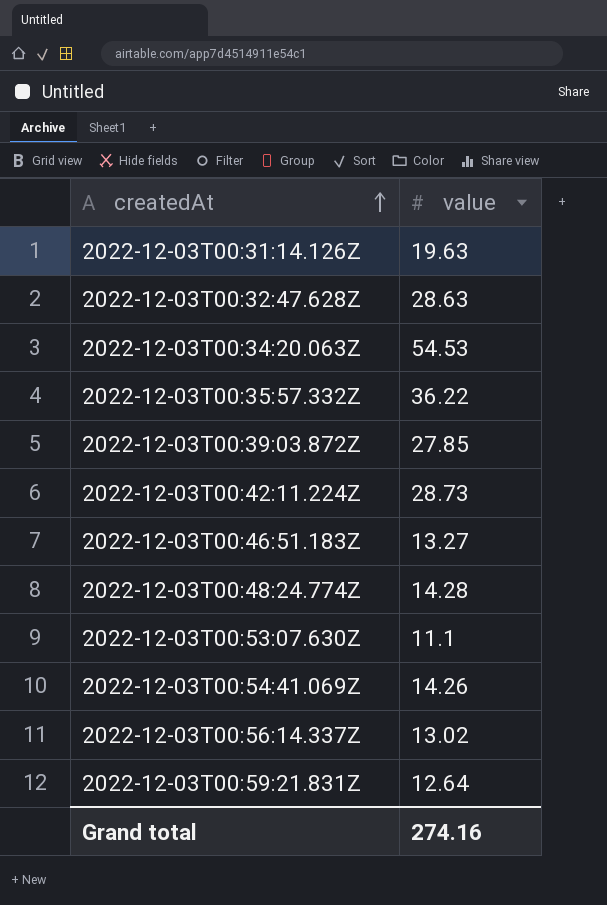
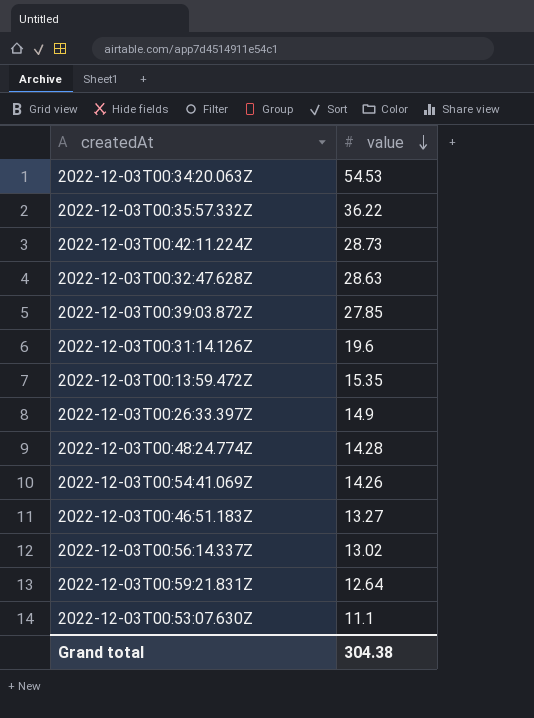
row order: createdAt ascending -> value descending
2022-12-03T00:31:14.126Z | value: 19.63 -> 19.6
row 2022-12-03T00:13:59.472Z: none -> 15.35
row 2022-12-03T00:26:33.397Z: none -> 14.9
Grand total | value: 274.16 -> 304.38

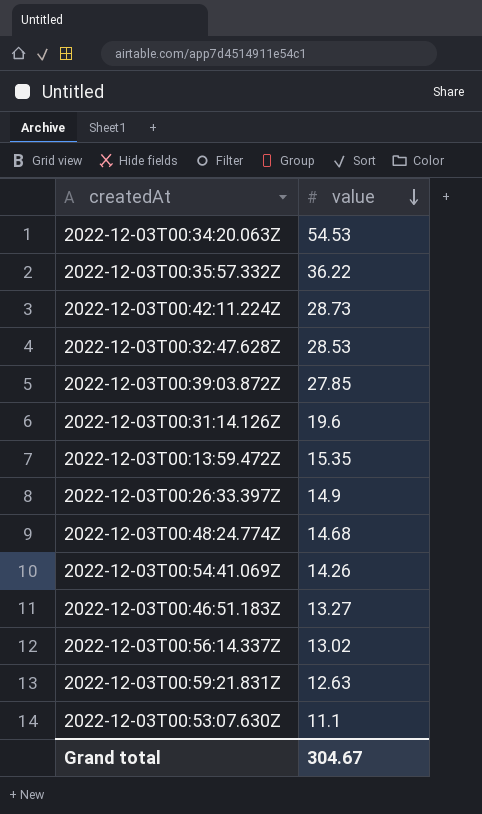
2022-12-03T00:32:47.628Z | value: 28.63 -> 28.53
2022-12-03T00:48:24.774Z | value: 14.28 -> 14.68
2022-12-03T00:59:21.831Z | value: 12.64 -> 12.63
Grand total | value: 304.38 -> 304.67

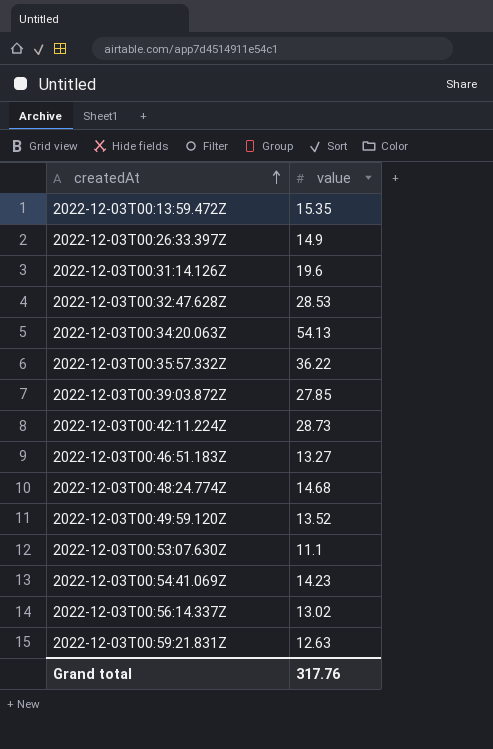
row order: value descending -> createdAt ascending
2022-12-03T00:34:20.063Z | value: 54.53 -> 54.13
row 2022-12-03T00:49:59.120Z: none -> 13.52
2022-12-03T00:54:41.069Z | value: 14.26 -> 14.23
Grand total | value: 304.67 -> 317.76

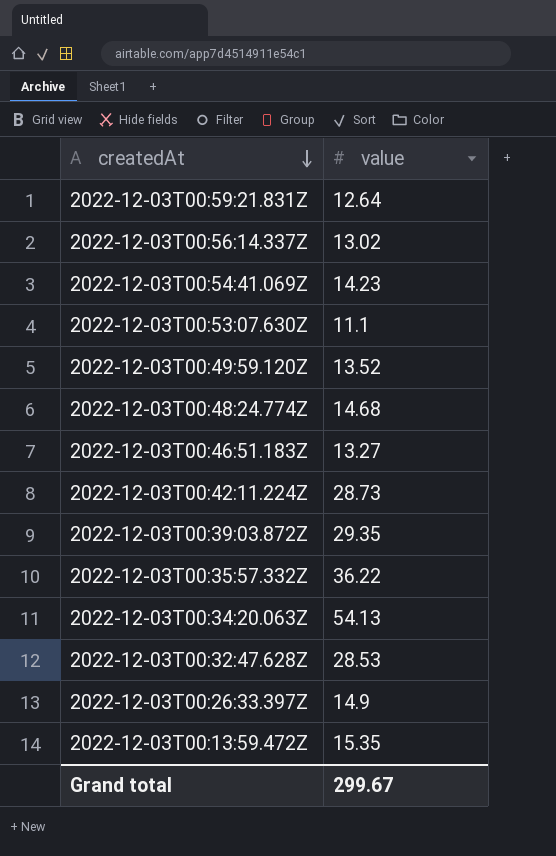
row order: createdAt ascending -> createdAt descending
row 2022-12-03T00:31:14.126Z: 19.6 -> none
2022-12-03T00:59:21.831Z | value: 12.63 -> 12.64
2022-12-03T00:39:03.872Z | value: 27.85 -> 29.35
Grand total | value: 317.76 -> 299.67

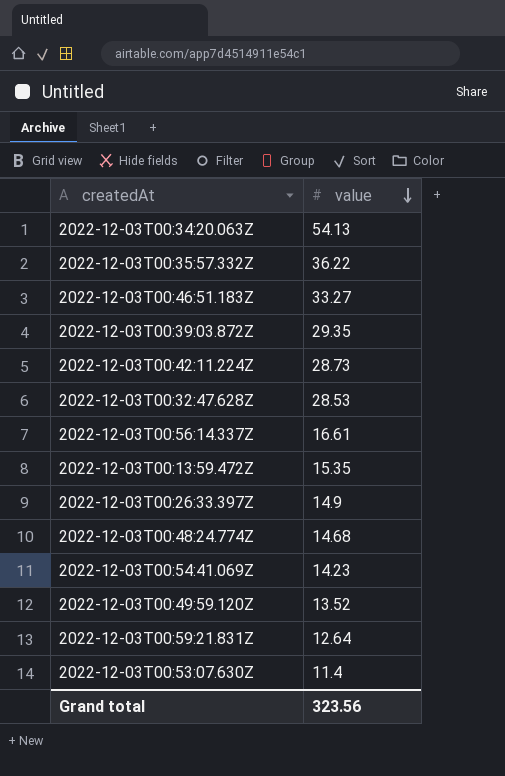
row order: createdAt descending -> value descending
2022-12-03T00:46:51.183Z | value: 13.27 -> 33.27
2022-12-03T00:56:14.337Z | value: 13.02 -> 16.61
2022-12-03T00:53:07.630Z | value: 11.1 -> 11.4
Grand total | value: 299.67 -> 323.56

